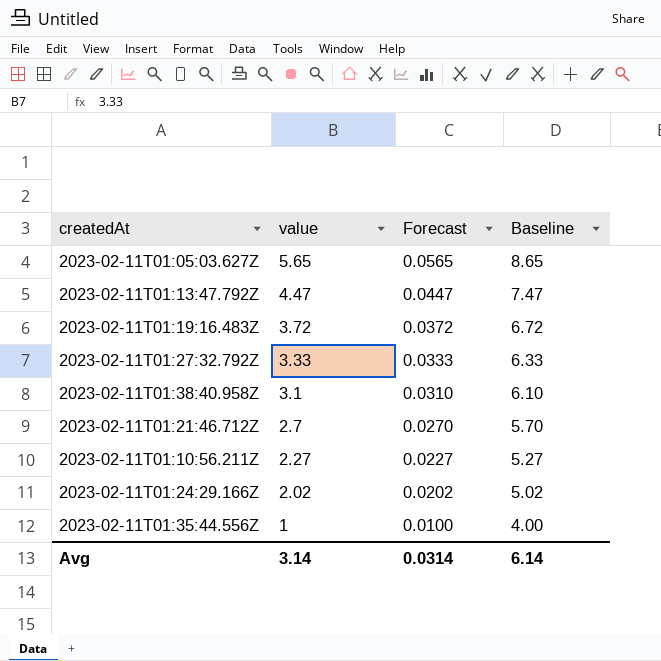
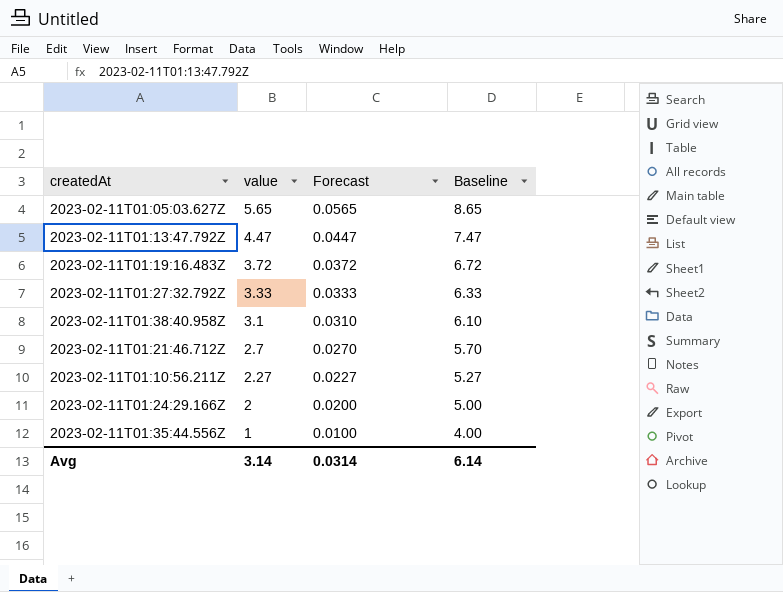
2023-02-11T01:24:29.166Z | value: 2.02 -> 2
2023-02-11T01:24:29.166Z | Forecast: 0.0202 -> 0.0200
2023-02-11T01:24:29.166Z | Baseline: 5.02 -> 5.00

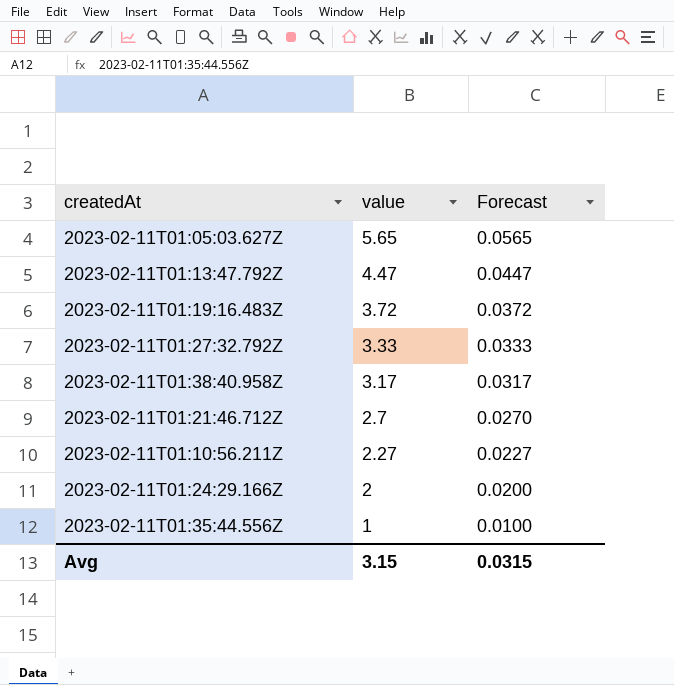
column Baseline | formula: [value] + 3 -> none
2023-02-11T01:38:40.958Z | value: 3.1 -> 3.17
2023-02-11T01:38:40.958Z | Forecast: 0.0310 -> 0.0317
Avg | value: 3.14 -> 3.15
Avg | Forecast: 0.0314 -> 0.0315

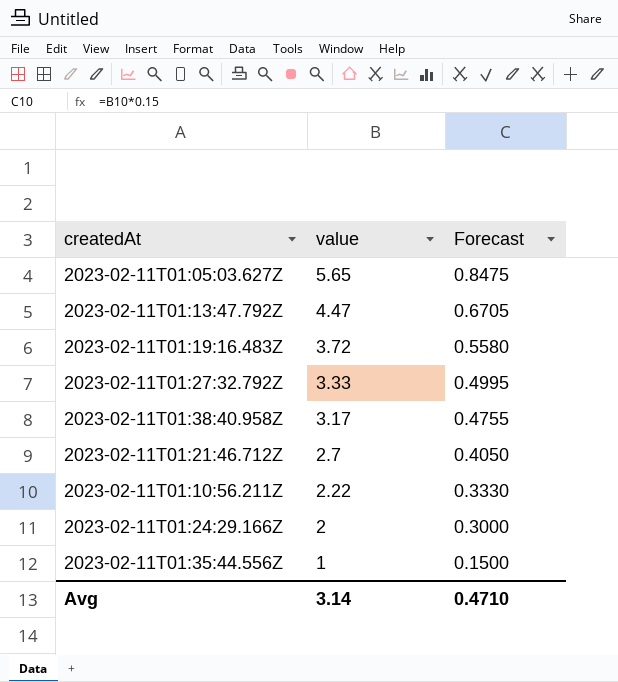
column Forecast | formula: [value] * 0.01 -> [value] * 0.15
2023-02-11T01:10:56.211Z | value: 2.27 -> 2.22
Avg | value: 3.15 -> 3.14
Avg | Forecast: 0.0315 -> 0.4710

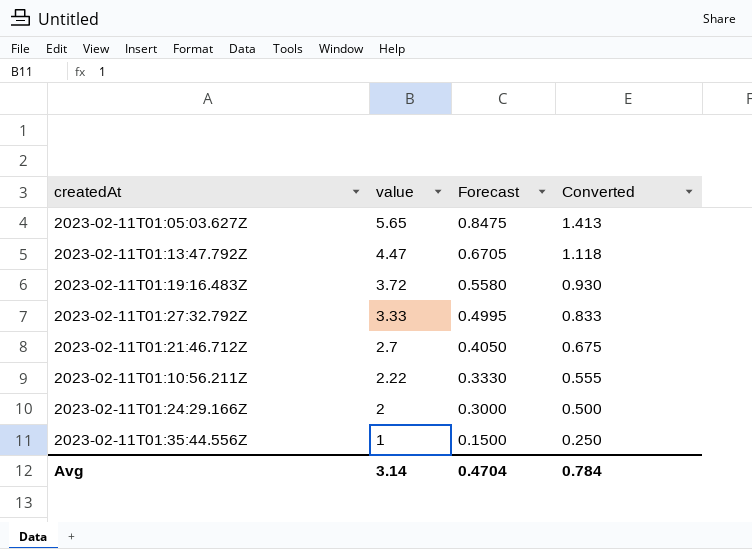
column Converted | formula: none -> [value] * 0.25
row 2023-02-11T01:38:40.958Z: 3.17 | 0.4755 -> none
Avg | Forecast: 0.4710 -> 0.4704

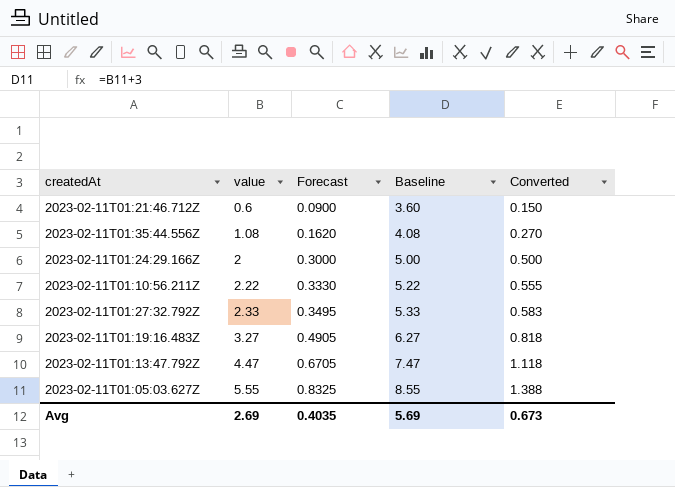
row order: value descending -> value ascending
column Baseline | formula: none -> [value] + 3
2023-02-11T01:21:46.712Z | value: 2.7 -> 0.6
2023-02-11T01:21:46.712Z | Forecast: 0.4050 -> 0.0900
2023-02-11T01:21:46.712Z | Converted: 0.675 -> 0.150
2023-02-11T01:35:44.556Z | value: 1 -> 1.08
2023-02-11T01:35:44.556Z | Forecast: 0.1500 -> 0.1620
2023-02-11T01:35:44.556Z | Converted: 0.250 -> 0.270
2023-02-11T01:27:32.792Z | value: 3.33 -> 2.33
2023-02-11T01:27:32.792Z | Forecast: 0.4995 -> 0.3495
2023-02-11T01:27:32.792Z | Converted: 0.833 -> 0.583
2023-02-11T01:19:16.483Z | value: 3.72 -> 3.27
2023-02-11T01:19:16.483Z | Forecast: 0.5580 -> 0.4905
2023-02-11T01:19:16.483Z | Converted: 0.930 -> 0.818
2023-02-11T01:05:03.627Z | value: 5.65 -> 5.55
2023-02-11T01:05:03.627Z | Forecast: 0.8475 -> 0.8325
2023-02-11T01:05:03.627Z | Converted: 1.413 -> 1.388
Avg | value: 3.14 -> 2.69
Avg | Forecast: 0.4704 -> 0.4035
Avg | Converted: 0.784 -> 0.673

